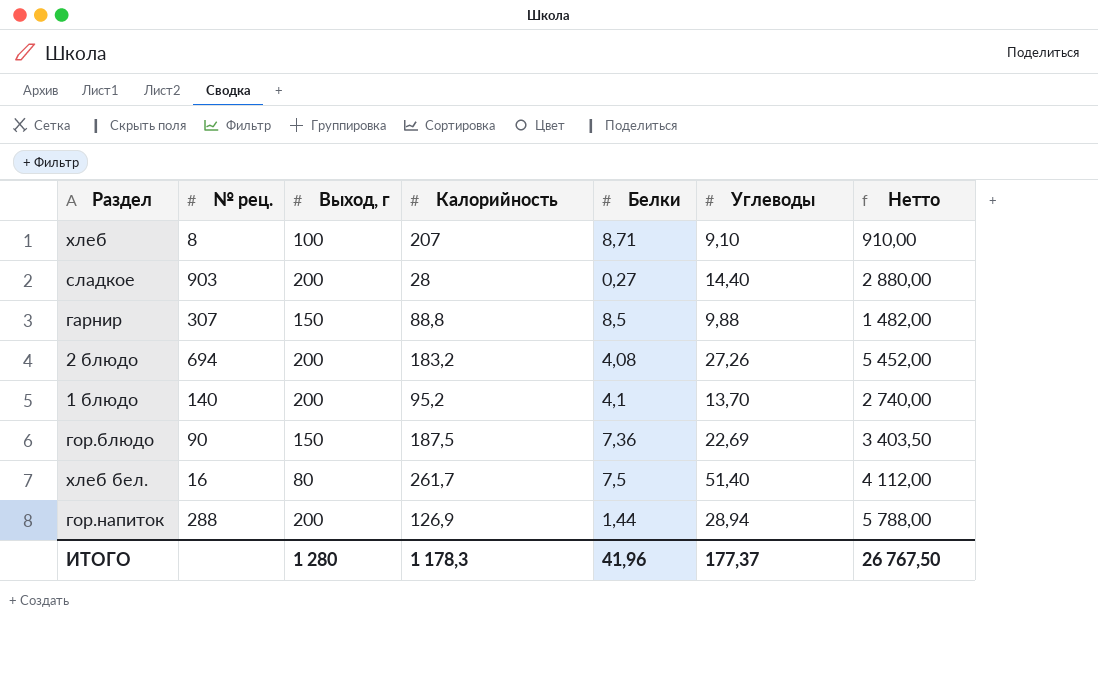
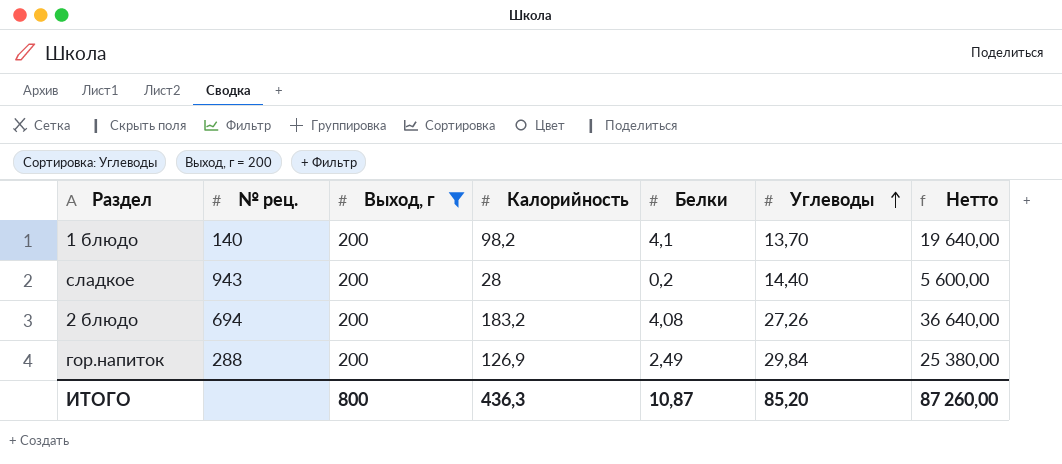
filter: none -> Выход, г = 200
row order: none -> Углеводы ascending
column Нетто | formula: [Выход, г] * [Углеводы] -> [Выход, г] * [Калорийность]
1 блюдо | Калорийность: 95,2 -> 98,2
сладкое | № рец.: 903 -> 943
сладкое | Белки: 0,27 -> 0,2
гор.напиток | Белки: 1,44 -> 2,49
гор.напиток | Углеводы: 28,94 -> 29,84
ИТОГО | Выход, г: 1 280 -> 800
ИТОГО | Калорийность: 1 178,3 -> 436,3
ИТОГО | Белки: 41,96 -> 10,87
ИТОГО | Углеводы: 177,37 -> 85,20
ИТОГО | Нетто: 26 767,50 -> 87 260,00

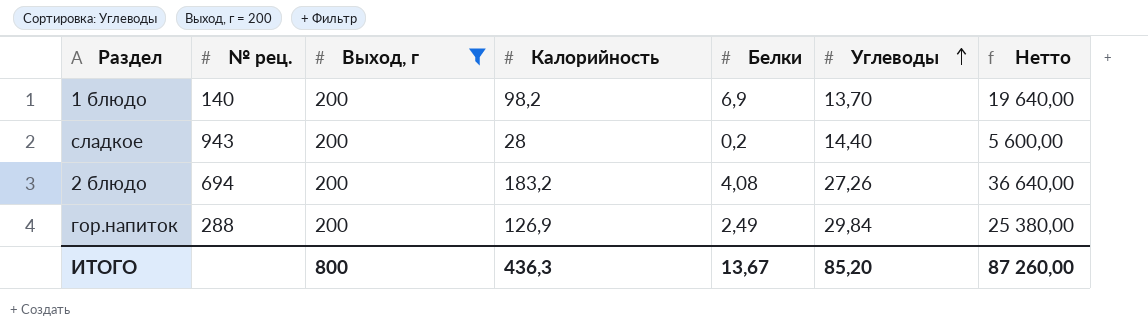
1 блюдо | Белки: 4,1 -> 6,9
ИТОГО | Белки: 10,87 -> 13,67

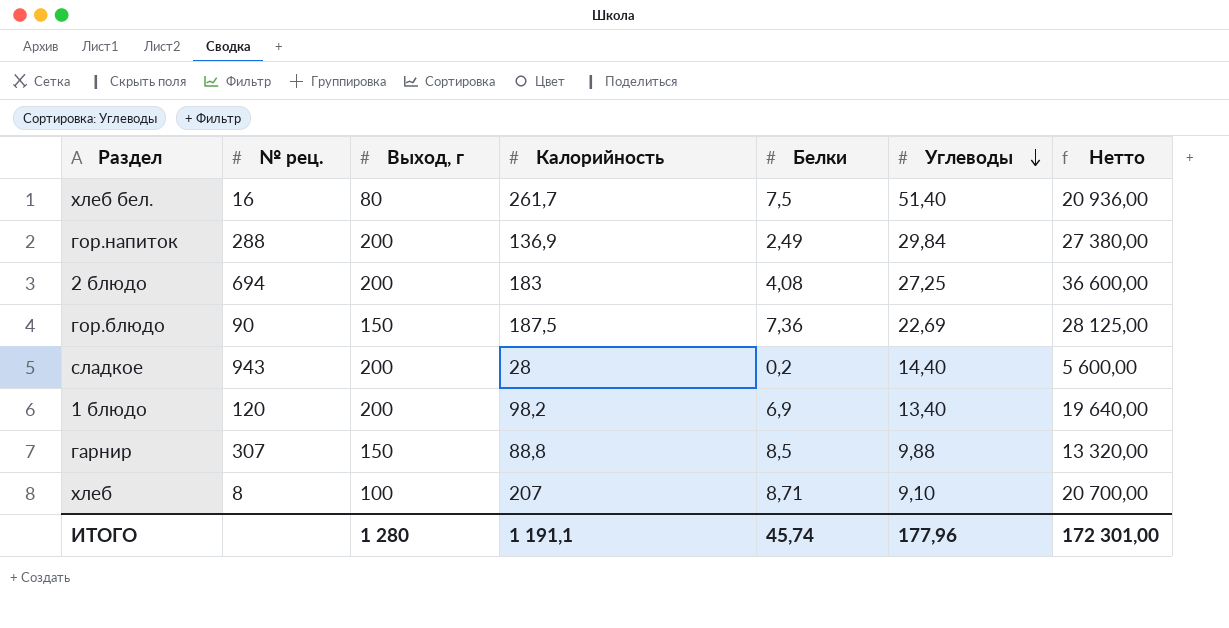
filter: Выход, г = 200 -> none
row order: Углеводы ascending -> Углеводы descending
гор.напиток | Калорийность: 126,9 -> 136,9
гор.напиток | Нетто: 25 380,00 -> 27 380,00
2 блюдо | Калорийность: 183,2 -> 183
2 блюдо | Углеводы: 27,26 -> 27,25
2 блюдо | Нетто: 36 640,00 -> 36 600,00
1 блюдо | № рец.: 140 -> 120
1 блюдо | Углеводы: 13,70 -> 13,40
ИТОГО | Выход, г: 800 -> 1 280
ИТОГО | Калорийность: 436,3 -> 1 191,1
ИТОГО | Белки: 13,67 -> 45,74
ИТОГО | Углеводы: 85,20 -> 177,96
ИТОГО | Нетто: 87 260,00 -> 172 301,00

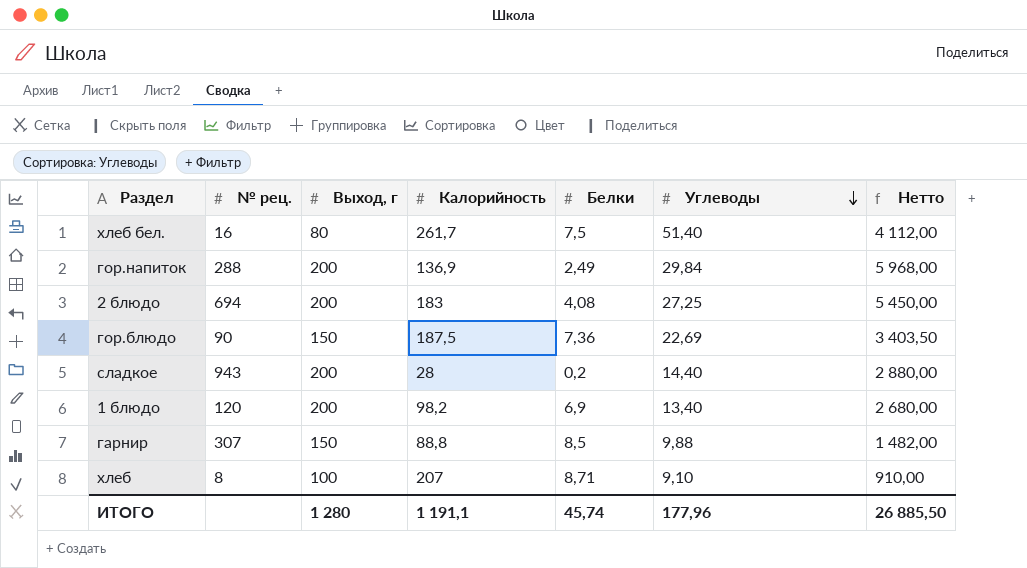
column Нетто | formula: [Выход, г] * [Калорийность] -> [Выход, г] * [Углеводы]
ИТОГО | Нетто: 172 301,00 -> 26 885,50

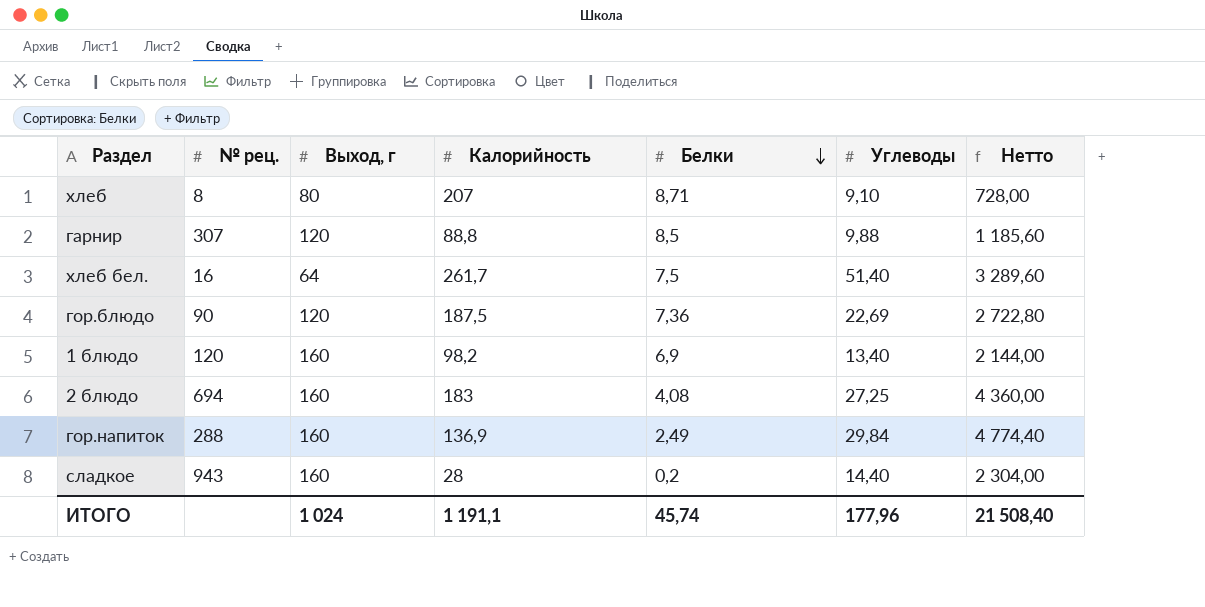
row order: Углеводы descending -> Белки descending
хлеб | Выход, г: 100 -> 80
хлеб | Нетто: 910,00 -> 728,00
гарнир | Выход, г: 150 -> 120
гарнир | Нетто: 1 482,00 -> 1 185,60
хлеб бел. | Выход, г: 80 -> 64
хлеб бел. | Нетто: 4 112,00 -> 3 289,60
гор.блюдо | Выход, г: 150 -> 120
гор.блюдо | Нетто: 3 403,50 -> 2 722,80
1 блюдо | Выход, г: 200 -> 160
1 блюдо | Нетто: 2 680,00 -> 2 144,00
2 блюдо | Выход, г: 200 -> 160
2 блюдо | Нетто: 5 450,00 -> 4 360,00
гор.напиток | Выход, г: 200 -> 160
гор.напиток | Нетто: 5 968,00 -> 4 774,40
сладкое | Выход, г: 200 -> 160
сладкое | Нетто: 2 880,00 -> 2 304,00
ИТОГО | Выход, г: 1 280 -> 1 024
ИТОГО | Нетто: 26 885,50 -> 21 508,40

